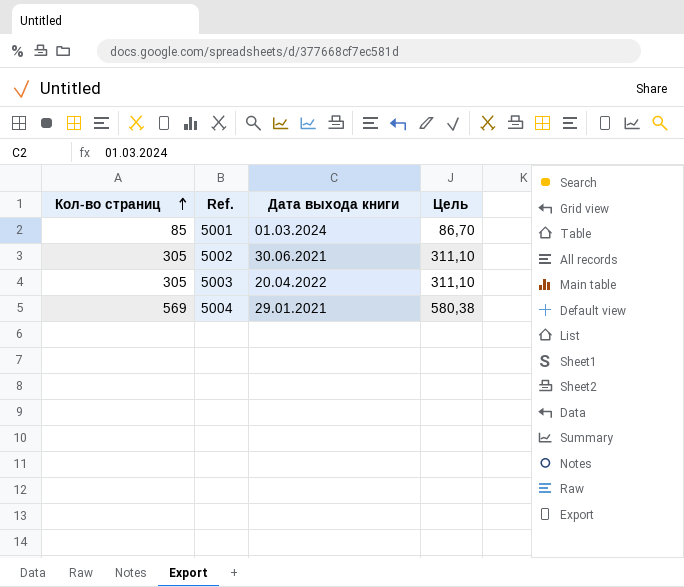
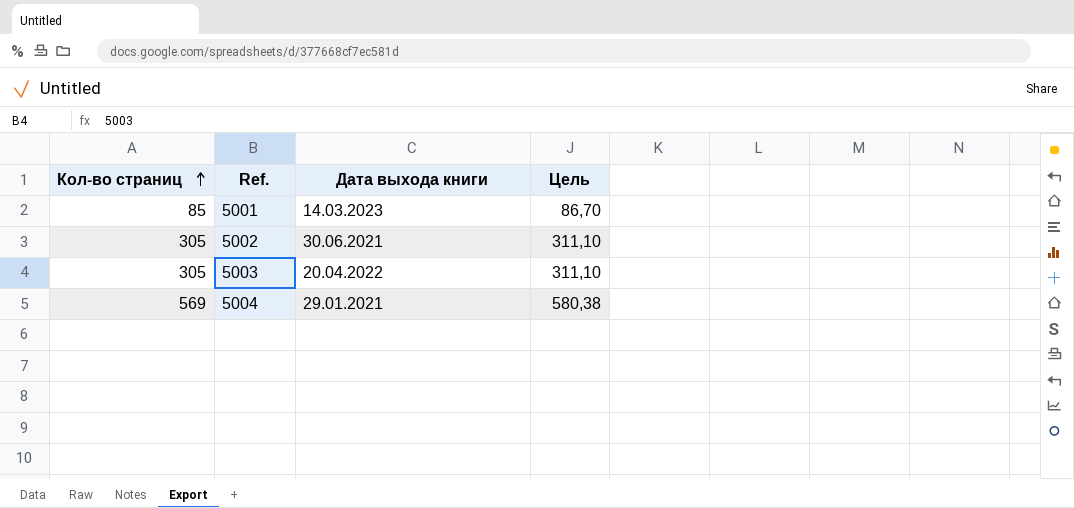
5001 | Дата выхода книги: 01.03.2024 -> 14.03.2023

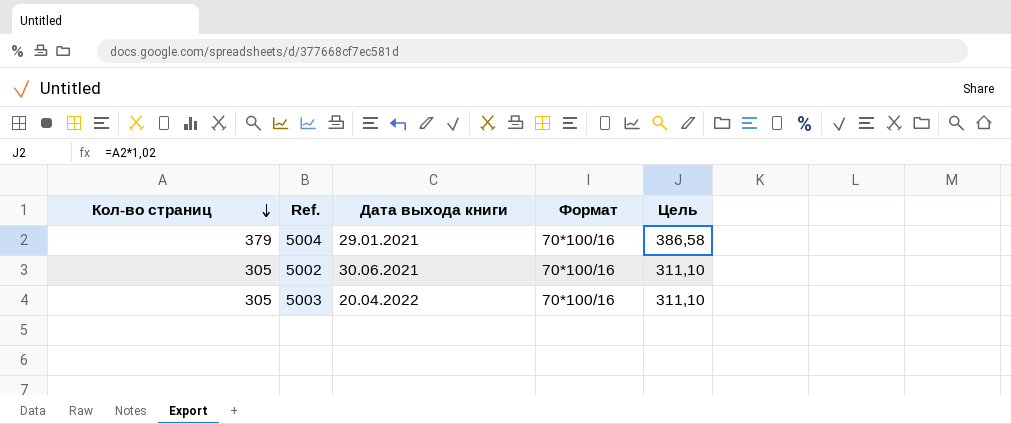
row order: Кол-во страниц ascending -> Кол-во страниц descending
column Формат | position: none -> 4
row 5001: 85 | 14.03.2023 | 86,70 -> none
5004 | Кол-во страниц: 569 -> 379
5004 | Цель: 580,38 -> 386,58

